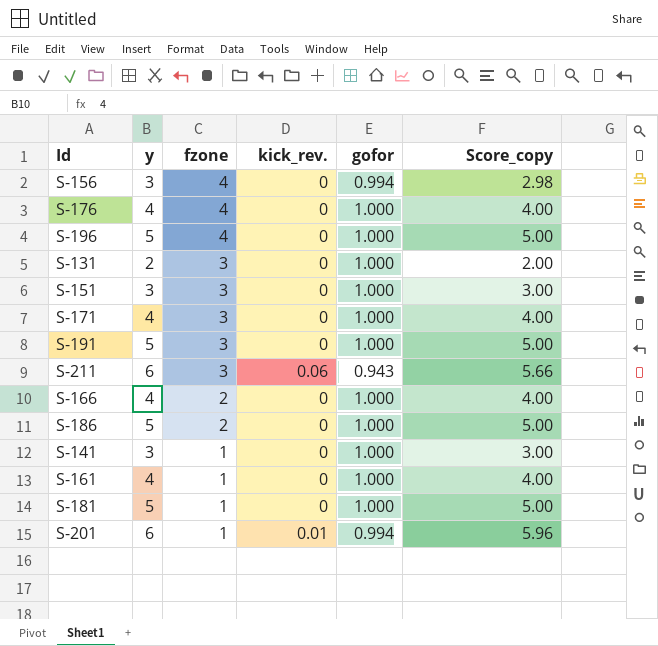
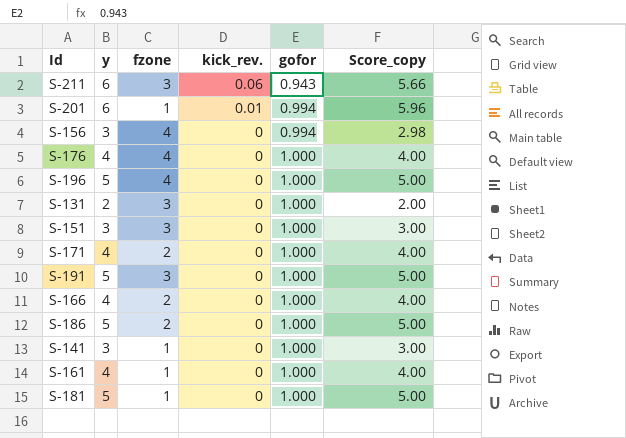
row order: fzone descending -> kick_rev. descending
S-171 | fzone: 3 -> 2

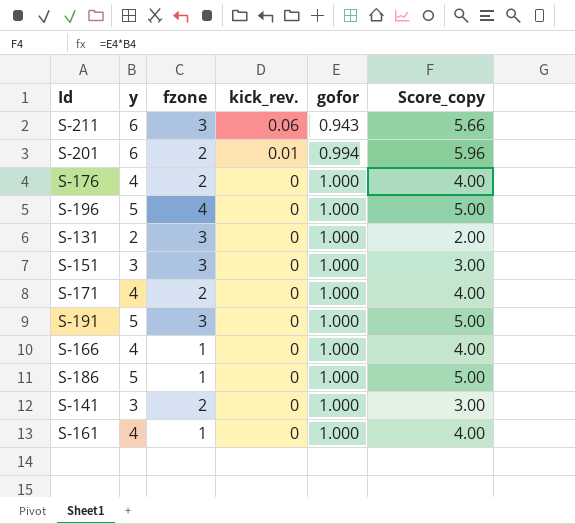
row S-156: 3 | 4 | 0 | 0.994 | 2.98 -> none
row S-181: 5 | 1 | 0 | 1.000 | 5.00 -> none
S-201 | fzone: 1 -> 2
S-176 | fzone: 4 -> 2
S-166 | fzone: 2 -> 1
S-186 | fzone: 2 -> 1
S-141 | fzone: 1 -> 2

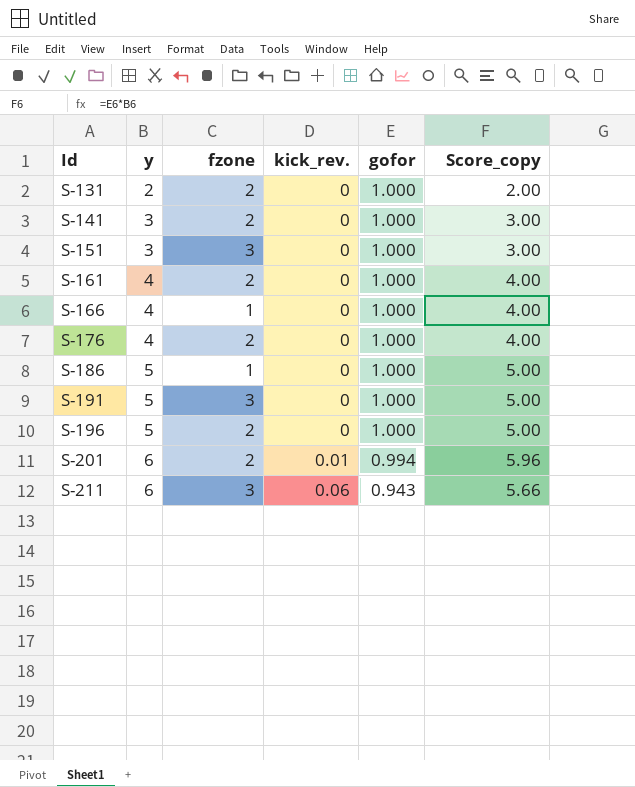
row order: kick_rev. descending -> Id ascending
row S-171: 4 | 2 | 0 | 1.000 | 4.00 -> none
S-131 | fzone: 3 -> 2
S-161 | fzone: 1 -> 2
S-196 | fzone: 4 -> 2

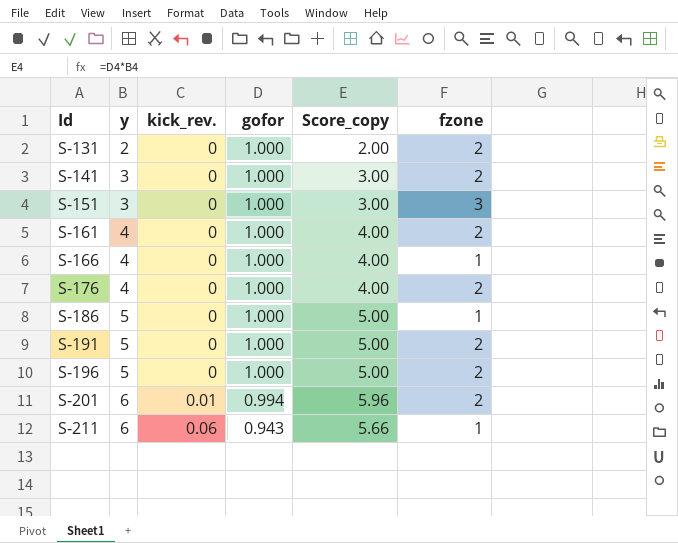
column fzone | position: 3 -> 6
S-191 | fzone: 3 -> 2
S-211 | fzone: 3 -> 1

